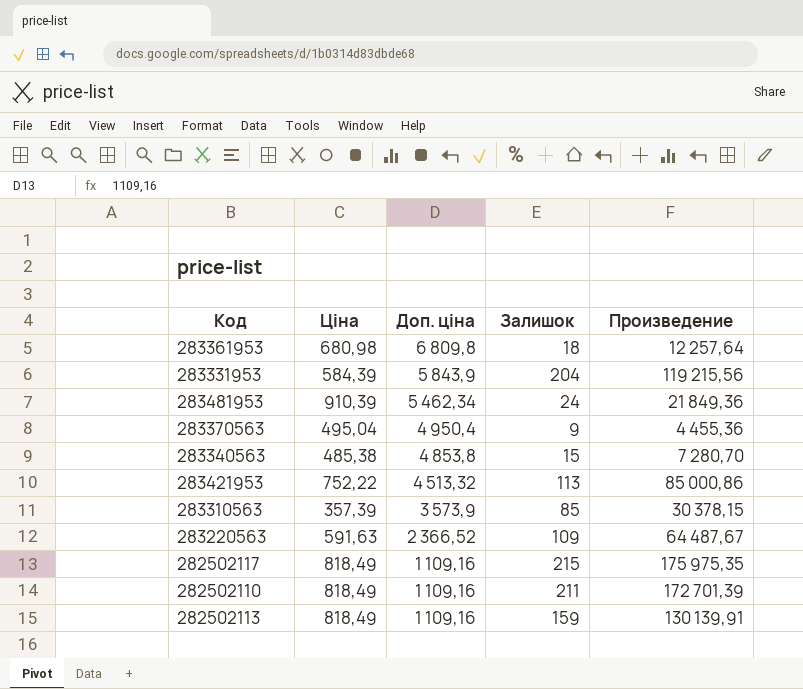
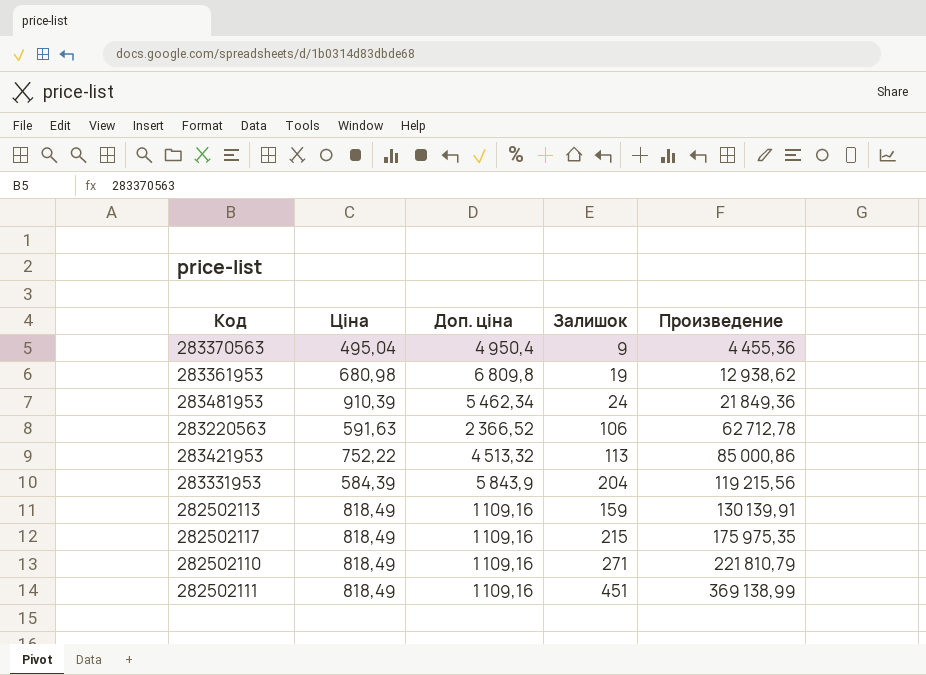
row order: Доп. ціна descending -> Произведение ascending
row 283340563: 485,38 | 4 853,8 | 15 | 7 280,70 -> none
row 283310563: 357,39 | 3 573,9 | 85 | 30 378,15 -> none
283361953 | Залишок: 18 -> 19
283361953 | Произведение: 12 257,64 -> 12 938,62
283220563 | Залишок: 109 -> 106
283220563 | Произведение: 64 487,67 -> 62 712,78
282502110 | Залишок: 211 -> 271
282502110 | Произведение: 172 701,39 -> 221 810,79
row 282502111: none -> 818,49 | 1 109,16 | 451 | 369 138,99

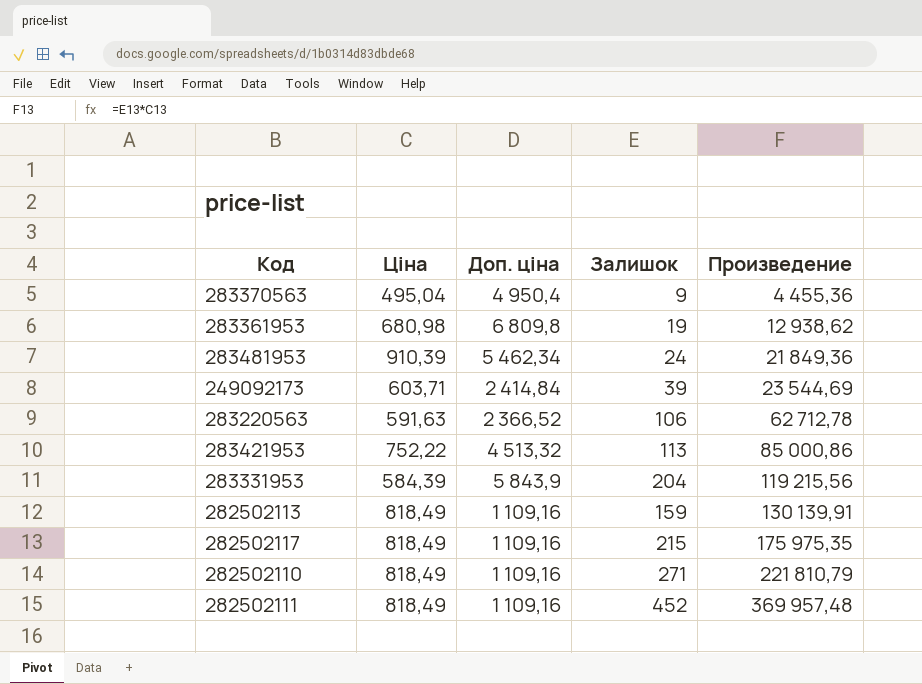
row 249092173: none -> 603,71 | 2 414,84 | 39 | 23 544,69
282502111 | Залишок: 451 -> 452
282502111 | Произведение: 369 138,99 -> 369 957,48

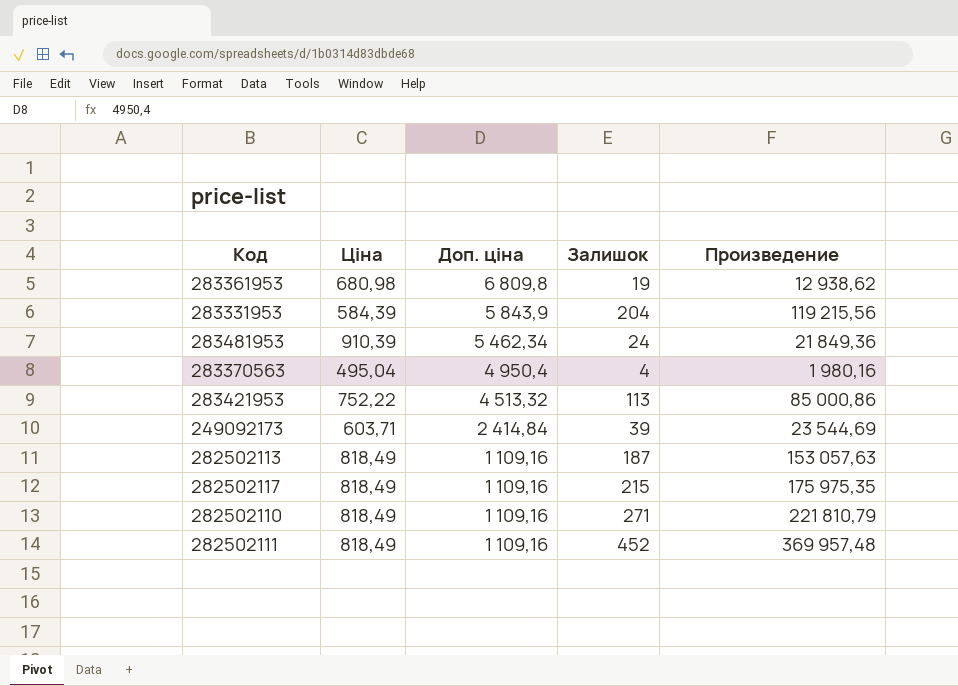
row order: Произведение ascending -> Доп. ціна descending
row 283220563: 591,63 | 2 366,52 | 106 | 62 712,78 -> none
283370563 | Залишок: 9 -> 4
283370563 | Произведение: 4 455,36 -> 1 980,16
282502113 | Залишок: 159 -> 187
282502113 | Произведение: 130 139,91 -> 153 057,63

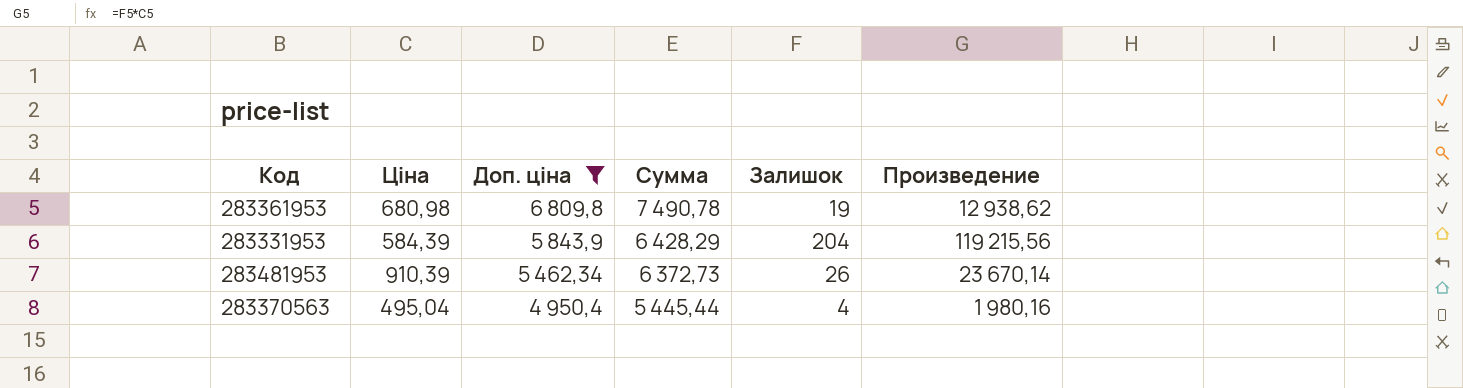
filter: none -> Доп. ціна >= 4 950,4
column Сумма | formula: none -> [Ціна] + [Доп. ціна]
283481953 | Залишок: 24 -> 26
283481953 | Произведение: 21 849,36 -> 23 670,14

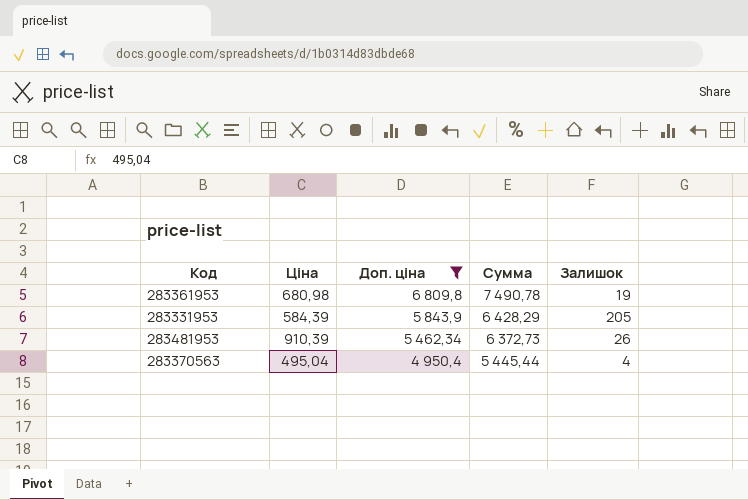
column Произведение | formula: [Ціна] * [Залишок] -> none
283331953 | Залишок: 204 -> 205

